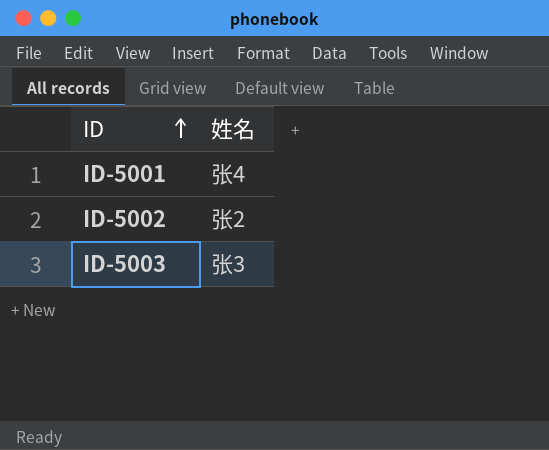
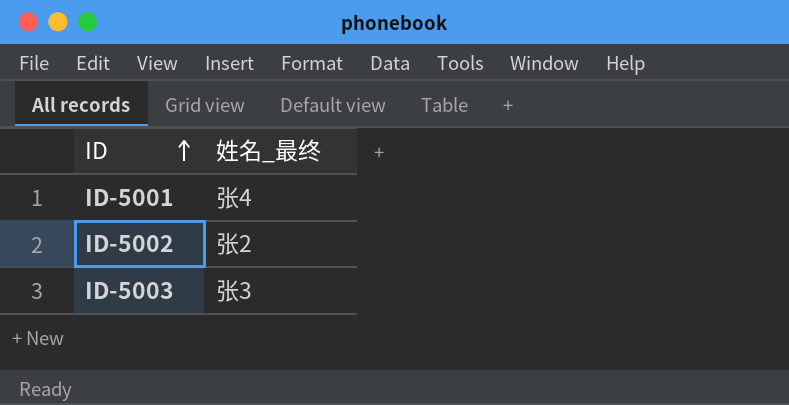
column name: 姓名 -> 姓名_最终

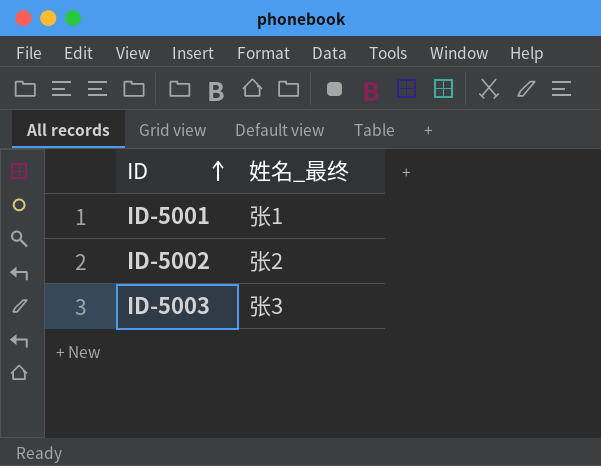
ID-5001 | 姓名_最终: 张4 -> 张1

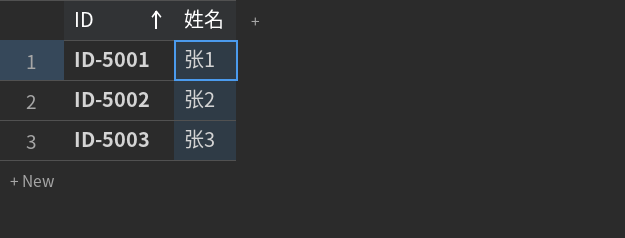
column name: 姓名_最终 -> 姓名

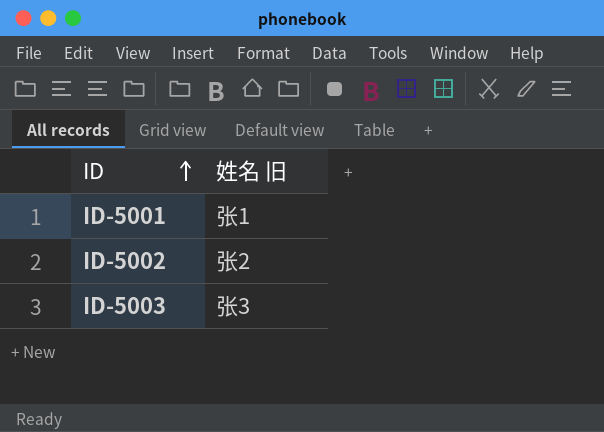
column name: 姓名 -> 姓名 旧

